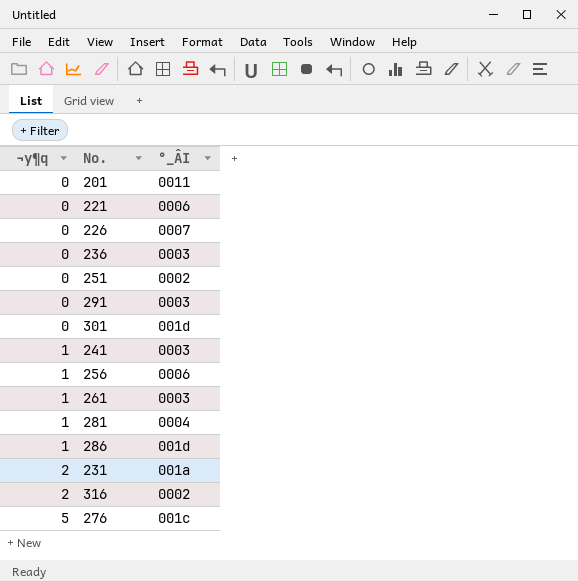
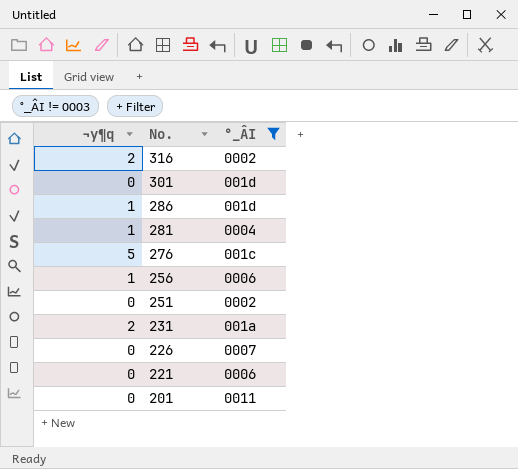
filter: none -> °_ÂI != 0003
row order: ¬y¶q ascending -> No. descending

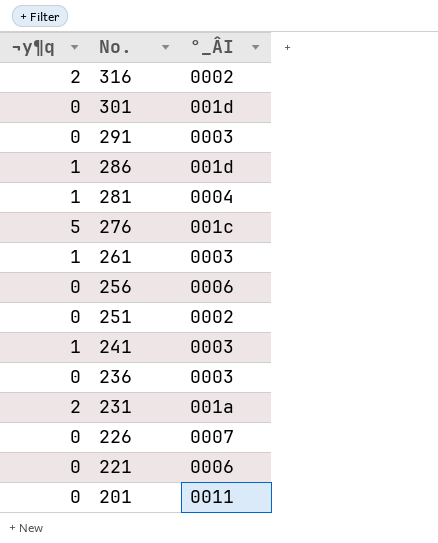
filter: °_ÂI != 0003 -> none
256 | ¬y¶q: 1 -> 0

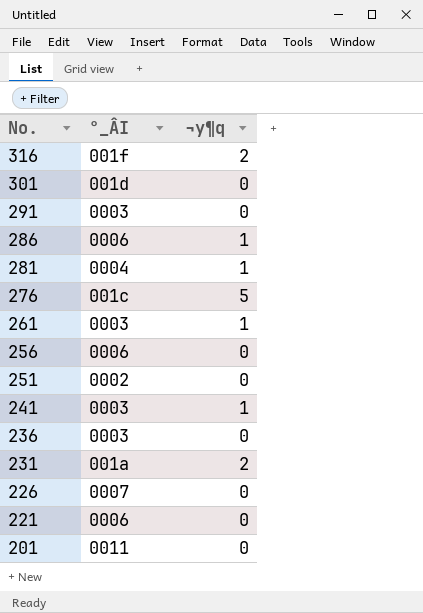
column ¬y¶q | position: 1 -> 3
316 | °_ÂI: 0002 -> 001f
286 | °_ÂI: 001d -> 0006

